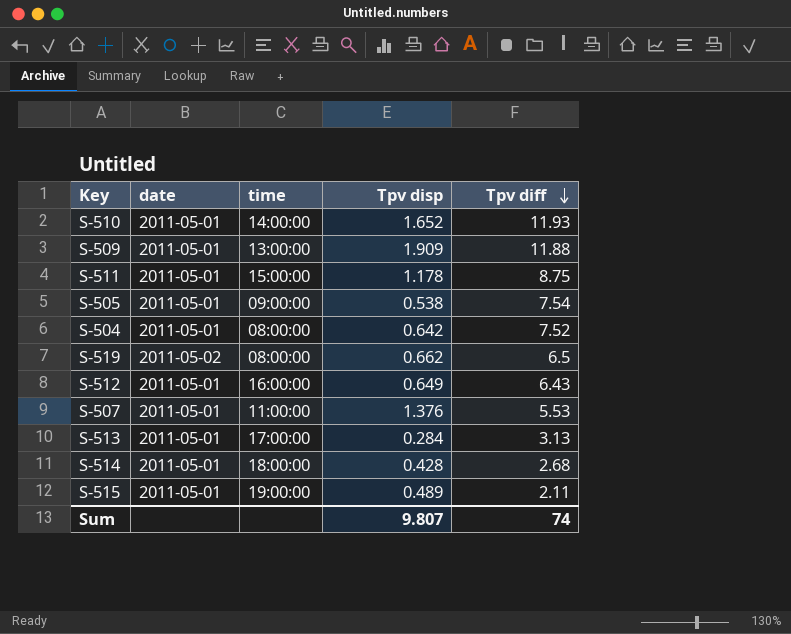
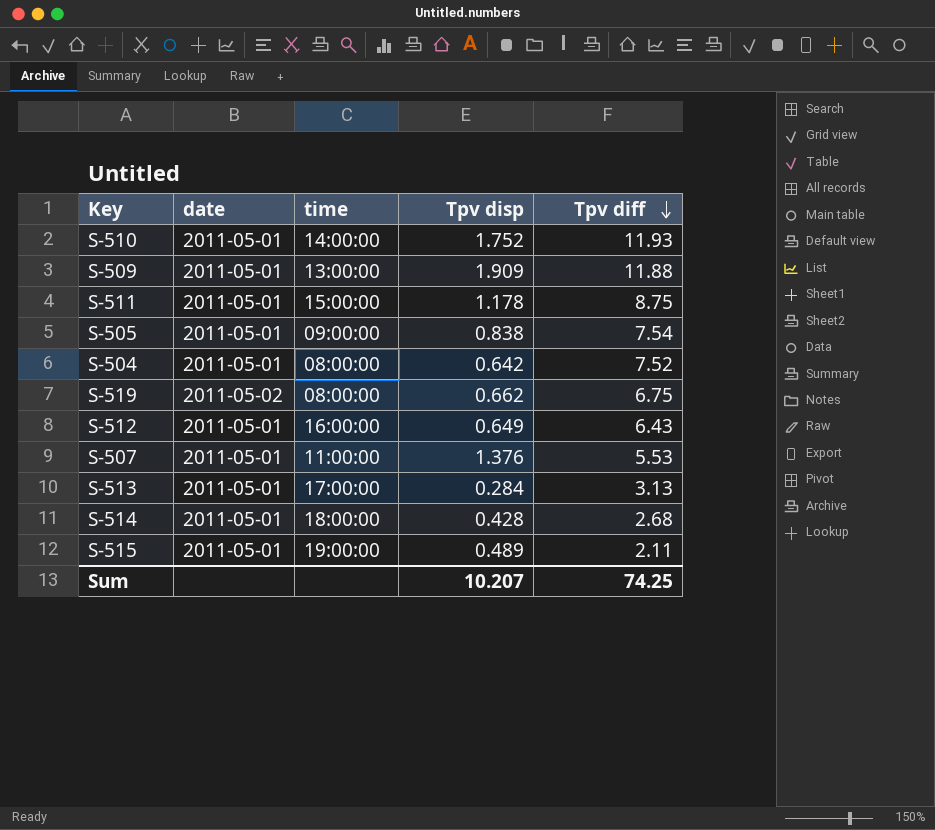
S-510 | Tpv disp: 1.652 -> 1.752
S-505 | Tpv disp: 0.538 -> 0.838
S-519 | Tpv diff: 6.5 -> 6.75
Sum | Tpv disp: 9.807 -> 10.207
Sum | Tpv diff: 74 -> 74.25

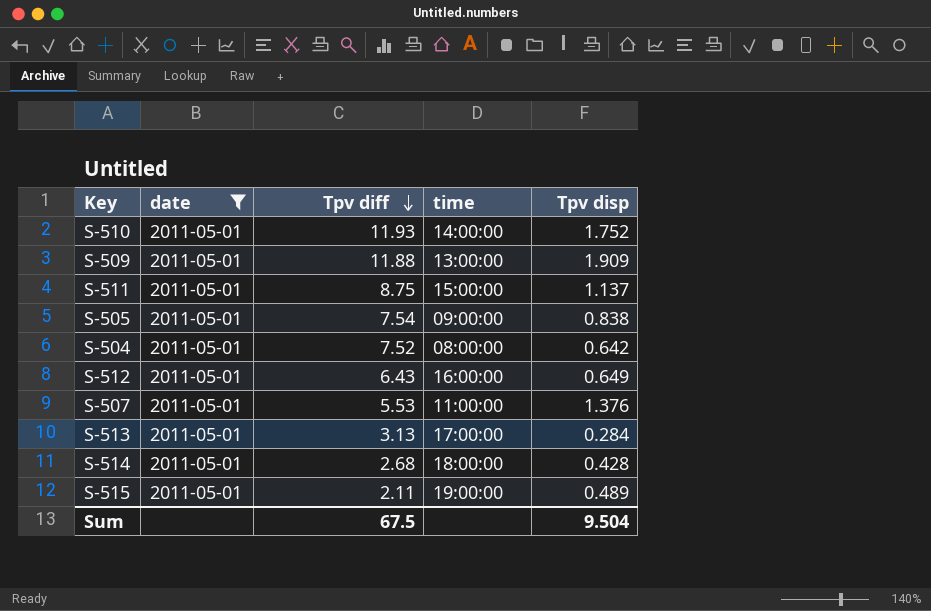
filter: none -> date = 2011-05-01
column Tpv diff | position: 5 -> 3
S-511 | Tpv disp: 1.178 -> 1.137
Sum | Tpv diff: 74.25 -> 67.5
Sum | Tpv disp: 10.207 -> 9.504

